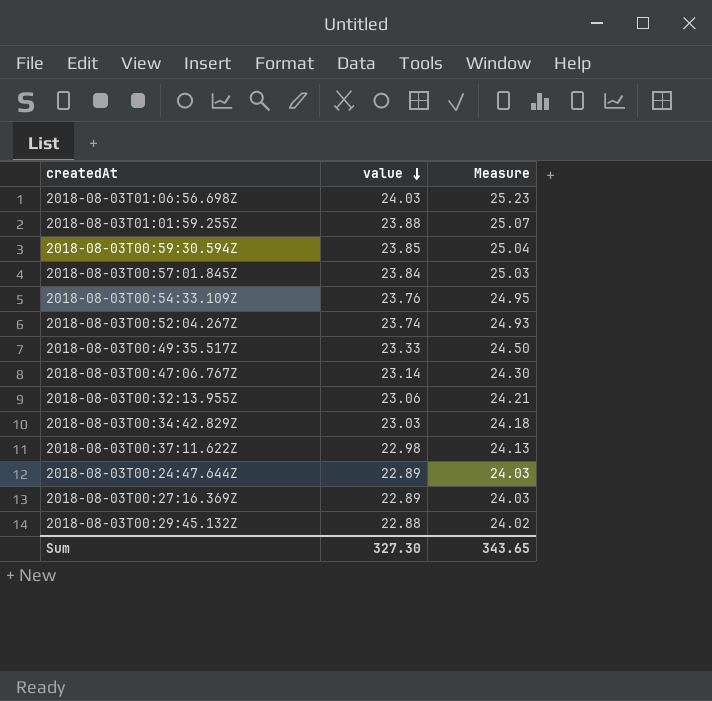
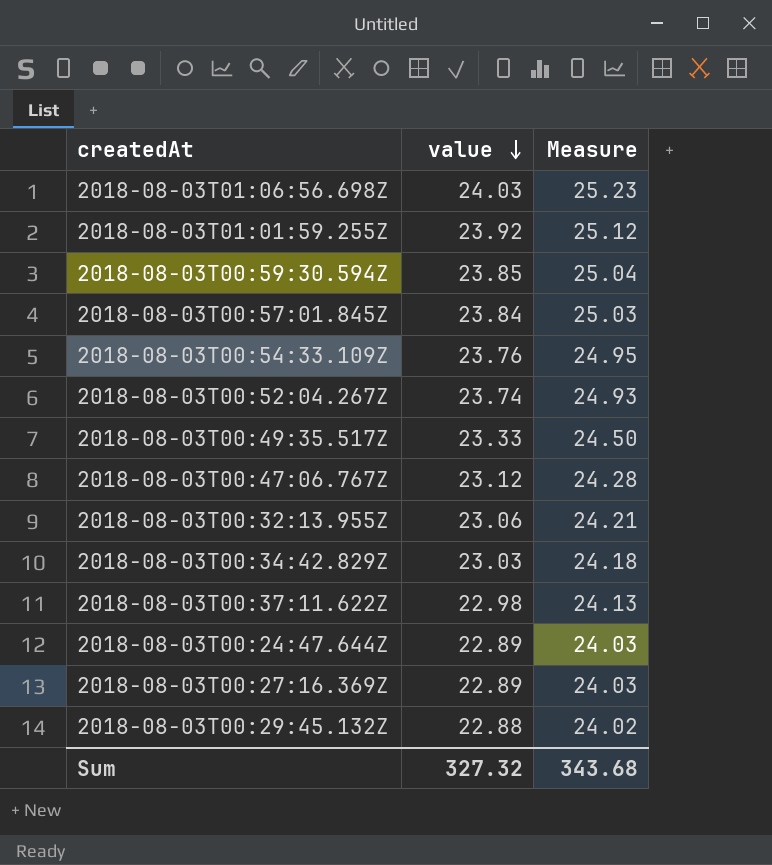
2018-08-03T01:01:59.255Z | value: 23.88 -> 23.92
2018-08-03T01:01:59.255Z | Measure: 25.07 -> 25.12
2018-08-03T00:47:06.767Z | value: 23.14 -> 23.12
2018-08-03T00:47:06.767Z | Measure: 24.30 -> 24.28
Sum | value: 327.30 -> 327.32
Sum | Measure: 343.65 -> 343.68

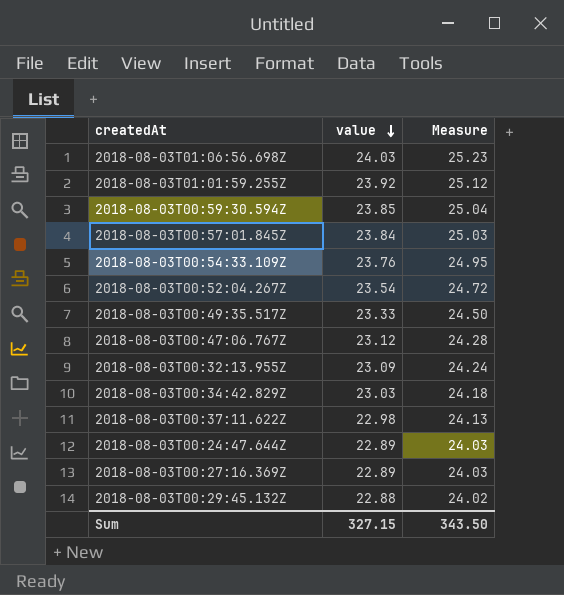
2018-08-03T00:52:04.267Z | value: 23.74 -> 23.54
2018-08-03T00:52:04.267Z | Measure: 24.93 -> 24.72
2018-08-03T00:32:13.955Z | value: 23.06 -> 23.09
2018-08-03T00:32:13.955Z | Measure: 24.21 -> 24.24
Sum | value: 327.32 -> 327.15
Sum | Measure: 343.68 -> 343.50

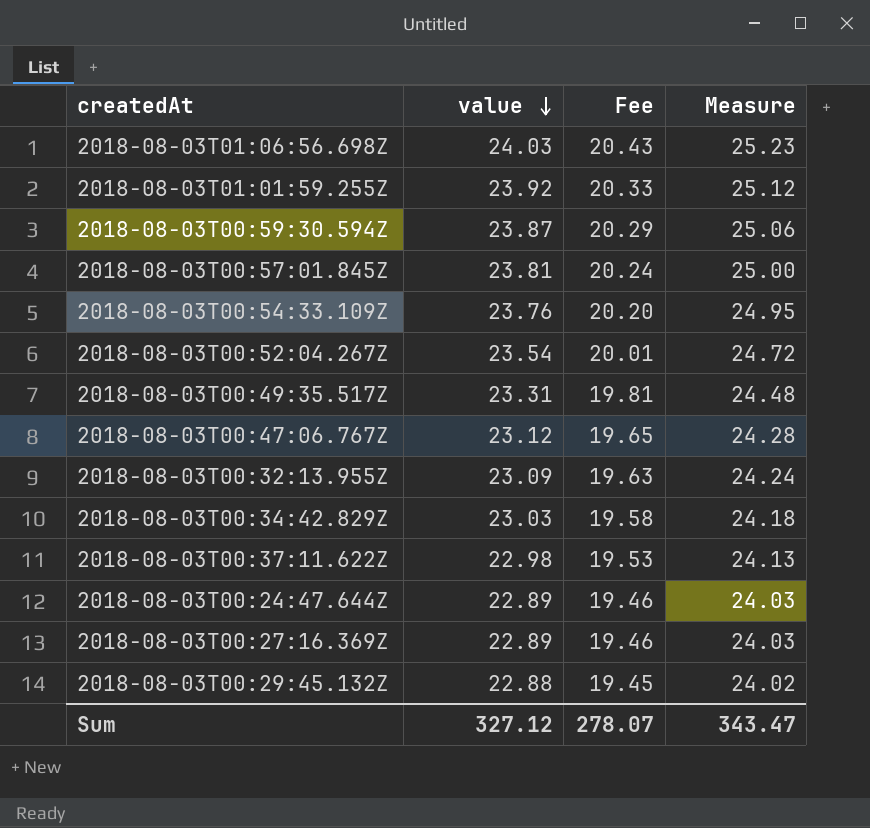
column Fee | formula: none -> [value] * 0.85
2018-08-03T00:59:30.594Z | value: 23.85 -> 23.87
2018-08-03T00:59:30.594Z | Measure: 25.04 -> 25.06
2018-08-03T00:57:01.845Z | value: 23.84 -> 23.81
2018-08-03T00:57:01.845Z | Measure: 25.03 -> 25.00
2018-08-03T00:49:35.517Z | value: 23.33 -> 23.31
2018-08-03T00:49:35.517Z | Measure: 24.50 -> 24.48
Sum | value: 327.15 -> 327.12
Sum | Measure: 343.50 -> 343.47

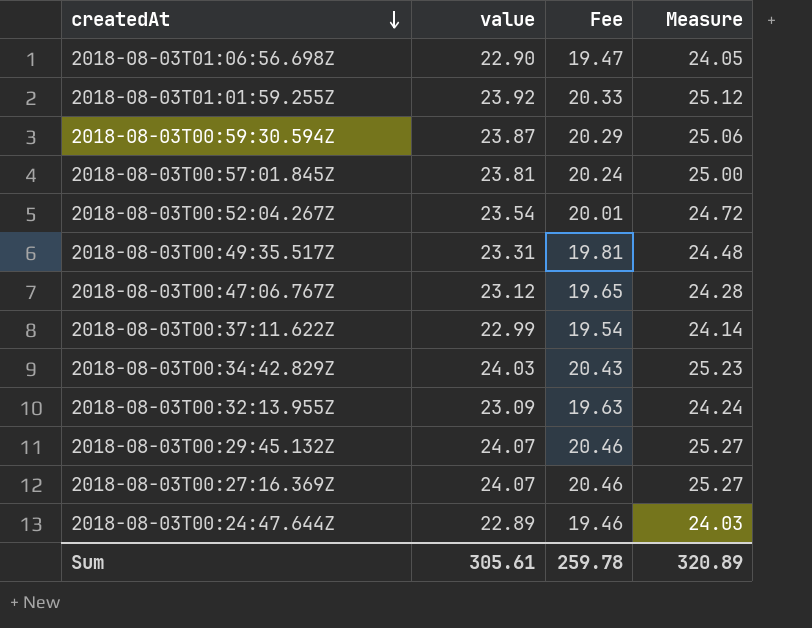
row order: value descending -> createdAt descending
row 2018-08-03T00:54:33.109Z: 23.76 | 20.20 | 24.95 -> none
2018-08-03T01:06:56.698Z | value: 24.03 -> 22.90
2018-08-03T01:06:56.698Z | Fee: 20.43 -> 19.47
2018-08-03T01:06:56.698Z | Measure: 25.23 -> 24.05
2018-08-03T00:37:11.622Z | value: 22.98 -> 22.99
2018-08-03T00:37:11.622Z | Fee: 19.53 -> 19.54
2018-08-03T00:37:11.622Z | Measure: 24.13 -> 24.14
2018-08-03T00:34:42.829Z | value: 23.03 -> 24.03
2018-08-03T00:34:42.829Z | Fee: 19.58 -> 20.43
2018-08-03T00:34:42.829Z | Measure: 24.18 -> 25.23
2018-08-03T00:29:45.132Z | value: 22.88 -> 24.07
2018-08-03T00:29:45.132Z | Fee: 19.45 -> 20.46
2018-08-03T00:29:45.132Z | Measure: 24.02 -> 25.27
2018-08-03T00:27:16.369Z | value: 22.89 -> 24.07
2018-08-03T00:27:16.369Z | Fee: 19.46 -> 20.46
2018-08-03T00:27:16.369Z | Measure: 24.03 -> 25.27
Sum | value: 327.12 -> 305.61
Sum | Fee: 278.07 -> 259.78
Sum | Measure: 343.47 -> 320.89

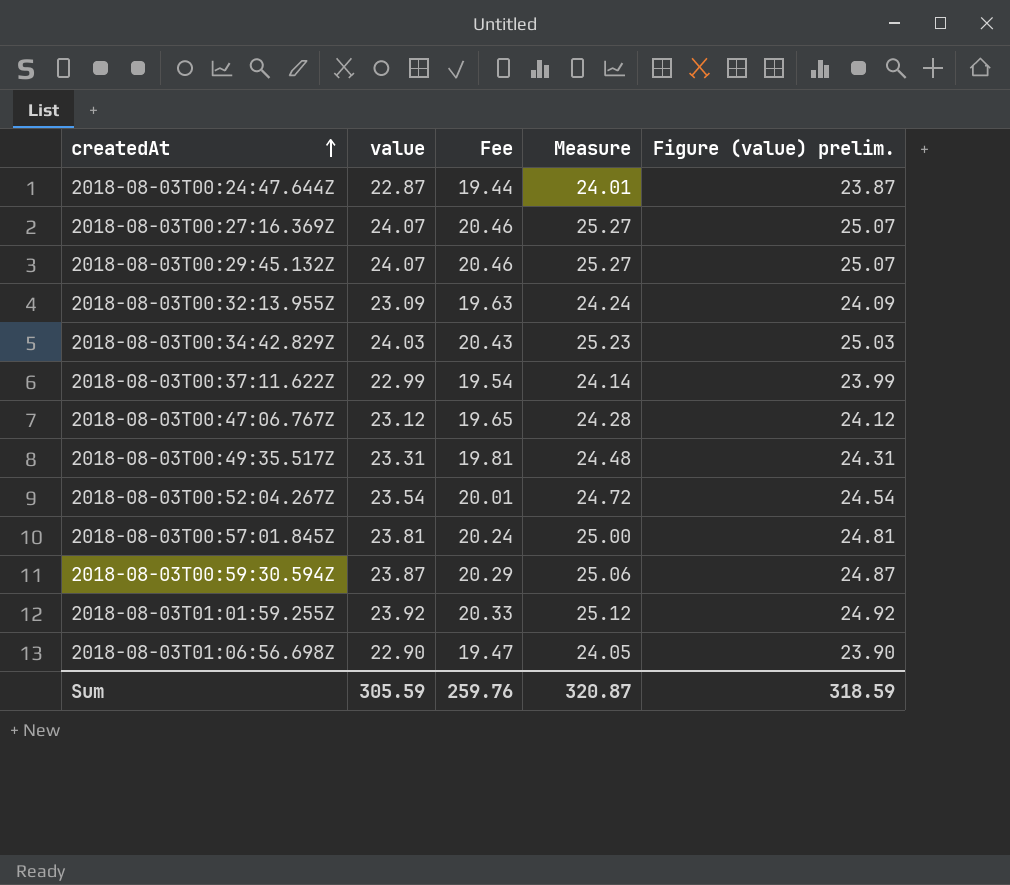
row order: createdAt descending -> createdAt ascending
column Figure (value) prelim. | formula: none -> [value] + 1
2018-08-03T00:24:47.644Z | value: 22.89 -> 22.87
2018-08-03T00:24:47.644Z | Fee: 19.46 -> 19.44
2018-08-03T00:24:47.644Z | Measure: 24.03 -> 24.01
Sum | value: 305.61 -> 305.59
Sum | Fee: 259.78 -> 259.76
Sum | Measure: 320.89 -> 320.87

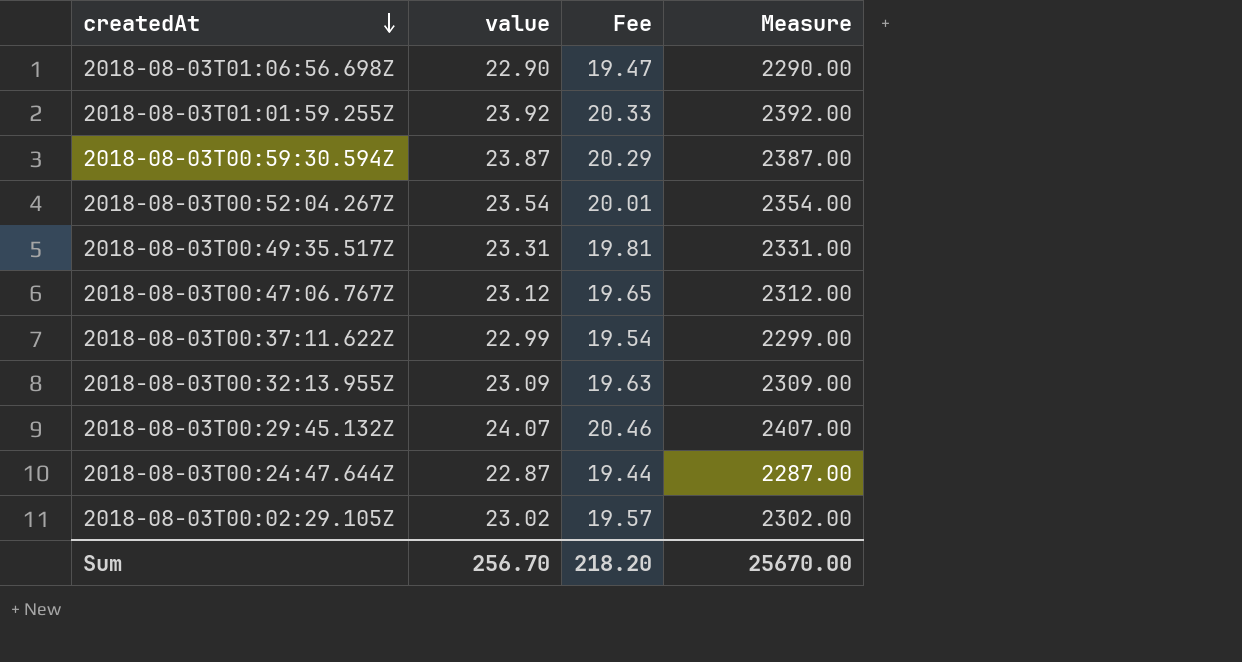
row order: createdAt ascending -> createdAt descending
column Figure (value) prelim. | formula: [value] + 1 -> none
column Measure | formula: [value] * 1.05 -> [value] * 100
row 2018-08-03T00:27:16.369Z: 24.07 | 20.46 | 25.27 | 25.07 -> none
row 2018-08-03T00:34:42.829Z: 24.03 | 20.43 | 25.23 | 25.03 -> none
row 2018-08-03T00:57:01.845Z: 23.81 | 20.24 | 25.00 | 24.81 -> none
row 2018-08-03T00:02:29.105Z: none -> 23.02 | 19.57 | 2302.00
Sum | value: 305.59 -> 256.70
Sum | Fee: 259.76 -> 218.20
Sum | Measure: 320.87 -> 25670.00

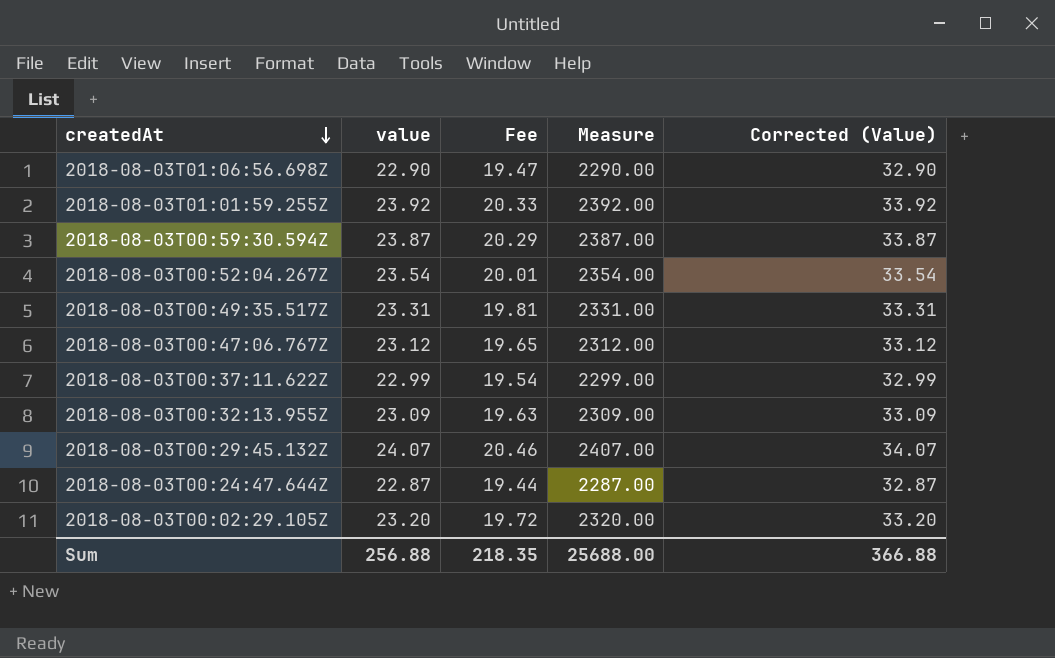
column Corrected (Value) | formula: none -> [value] + 10
2018-08-03T00:02:29.105Z | value: 23.02 -> 23.20
2018-08-03T00:02:29.105Z | Fee: 19.57 -> 19.72
2018-08-03T00:02:29.105Z | Measure: 2302.00 -> 2320.00
Sum | value: 256.70 -> 256.88
Sum | Fee: 218.20 -> 218.35
Sum | Measure: 25670.00 -> 25688.00

